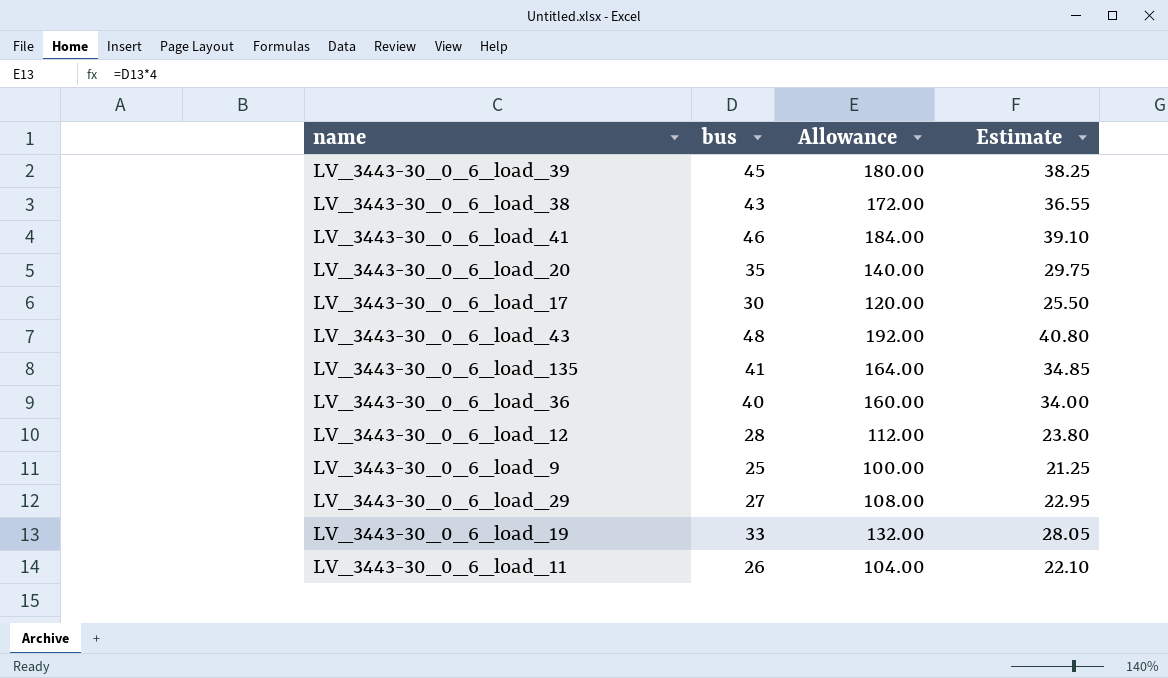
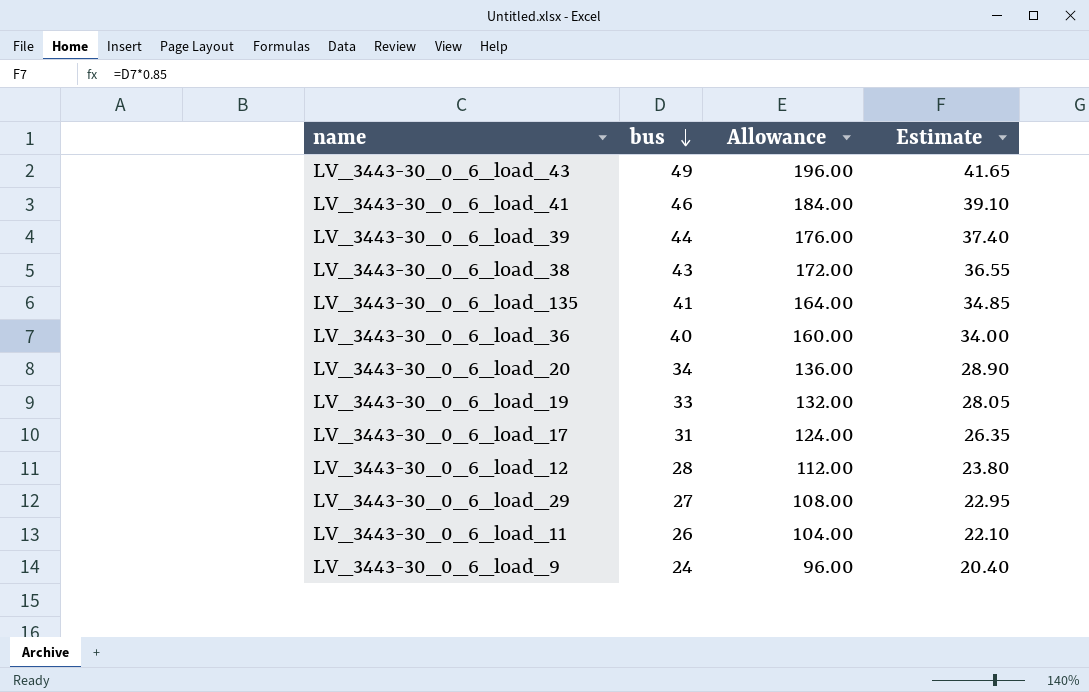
row order: none -> bus descending
LV_3443-30_0_6_load_43 | bus: 48 -> 49
LV_3443-30_0_6_load_43 | Allowance: 192.00 -> 196.00
LV_3443-30_0_6_load_43 | Estimate: 40.80 -> 41.65
LV_3443-30_0_6_load_39 | bus: 45 -> 44
LV_3443-30_0_6_load_39 | Allowance: 180.00 -> 176.00
LV_3443-30_0_6_load_39 | Estimate: 38.25 -> 37.40
LV_3443-30_0_6_load_20 | bus: 35 -> 34
LV_3443-30_0_6_load_20 | Allowance: 140.00 -> 136.00
LV_3443-30_0_6_load_20 | Estimate: 29.75 -> 28.90
LV_3443-30_0_6_load_17 | bus: 30 -> 31
LV_3443-30_0_6_load_17 | Allowance: 120.00 -> 124.00
LV_3443-30_0_6_load_17 | Estimate: 25.50 -> 26.35
LV_3443-30_0_6_load_9 | bus: 25 -> 24
LV_3443-30_0_6_load_9 | Allowance: 100.00 -> 96.00
LV_3443-30_0_6_load_9 | Estimate: 21.25 -> 20.40

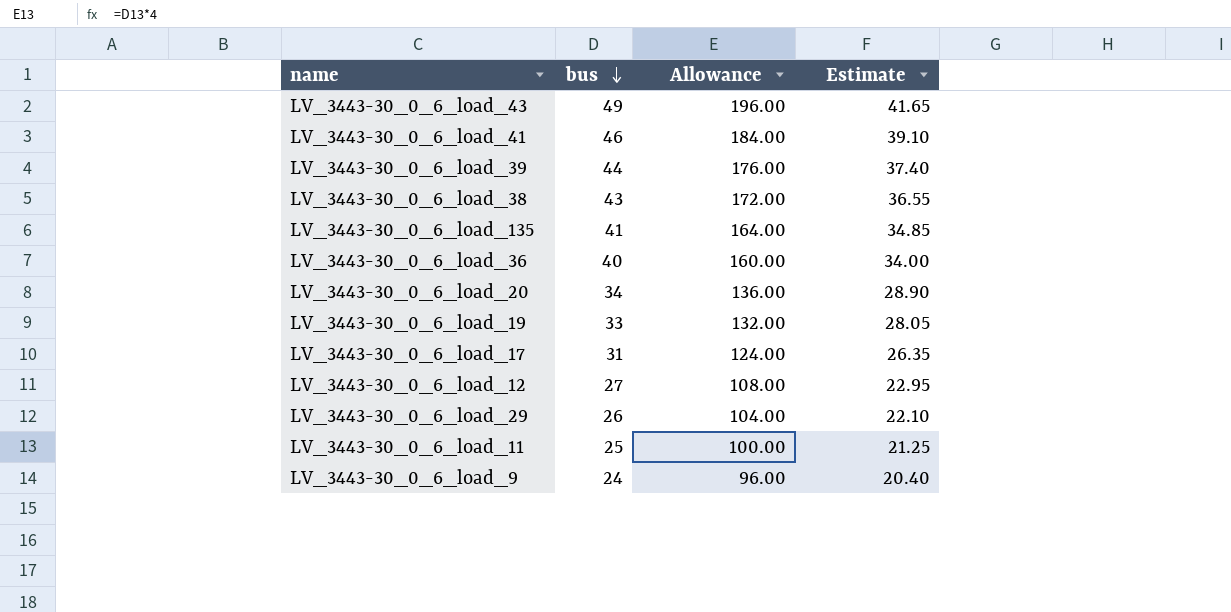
LV_3443-30_0_6_load_12 | bus: 28 -> 27
LV_3443-30_0_6_load_12 | Allowance: 112.00 -> 108.00
LV_3443-30_0_6_load_12 | Estimate: 23.80 -> 22.95
LV_3443-30_0_6_load_29 | bus: 27 -> 26
LV_3443-30_0_6_load_29 | Allowance: 108.00 -> 104.00
LV_3443-30_0_6_load_29 | Estimate: 22.95 -> 22.10
LV_3443-30_0_6_load_11 | bus: 26 -> 25
LV_3443-30_0_6_load_11 | Allowance: 104.00 -> 100.00
LV_3443-30_0_6_load_11 | Estimate: 22.10 -> 21.25

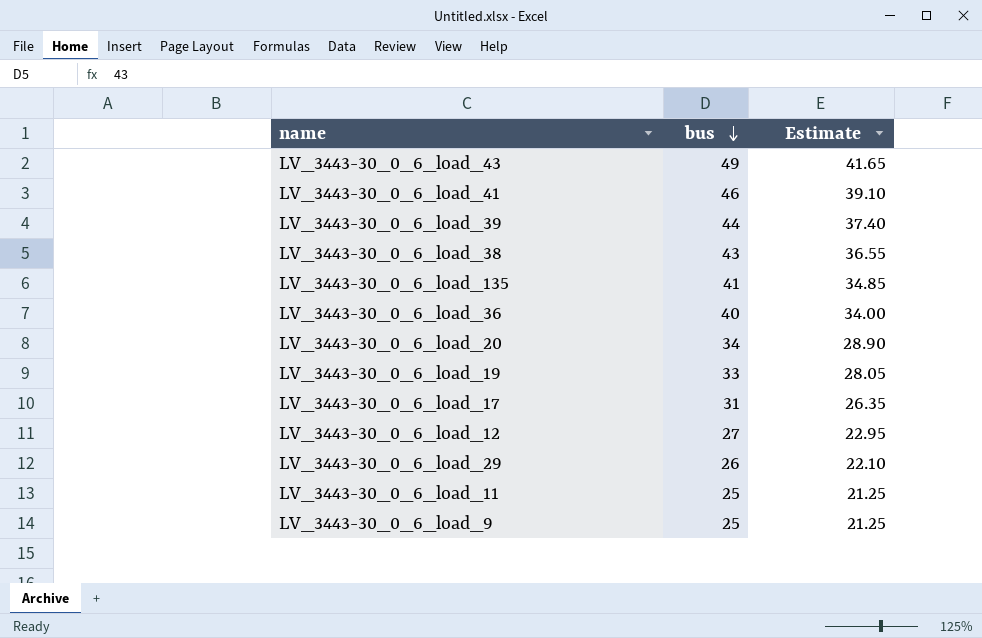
column Allowance | formula: [bus] * 4 -> none
LV_3443-30_0_6_load_9 | bus: 24 -> 25
LV_3443-30_0_6_load_9 | Estimate: 20.40 -> 21.25

